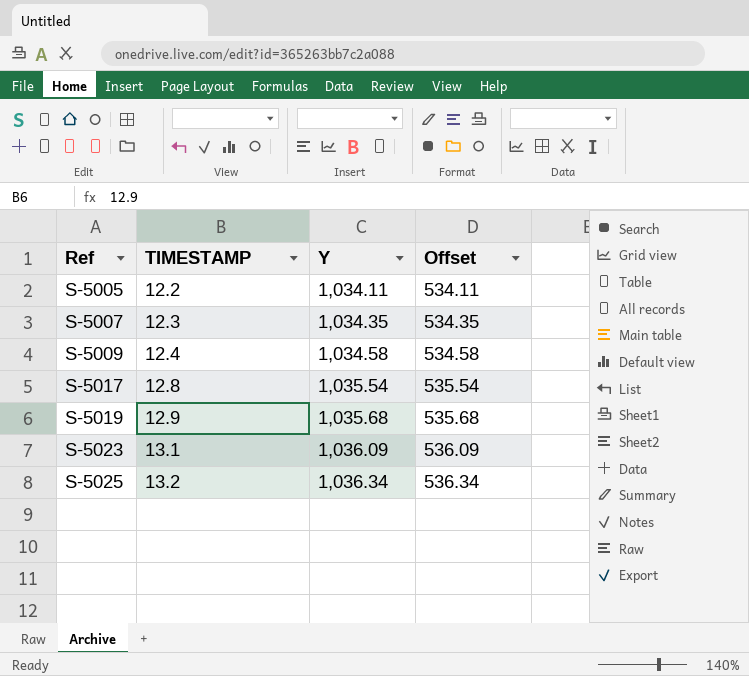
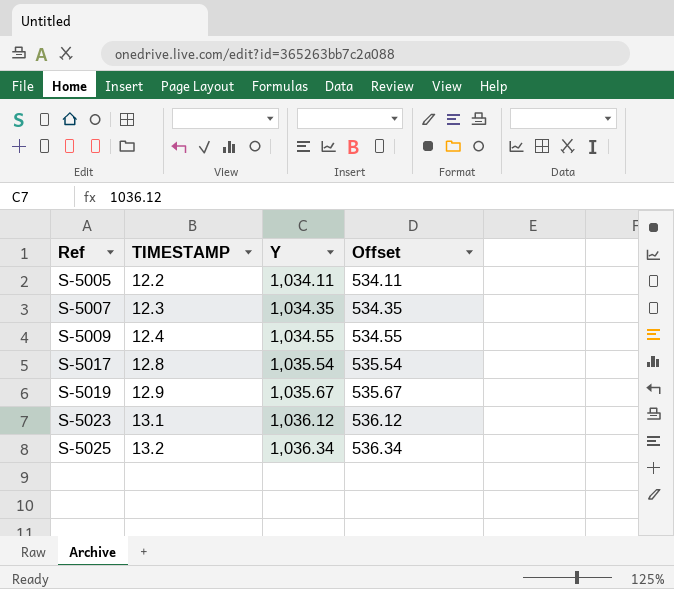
S-5009 | Y: 1,034.58 -> 1,034.55
S-5009 | Offset: 534.58 -> 534.55
S-5019 | Y: 1,035.68 -> 1,035.67
S-5019 | Offset: 535.68 -> 535.67
S-5023 | Y: 1,036.09 -> 1,036.12
S-5023 | Offset: 536.09 -> 536.12

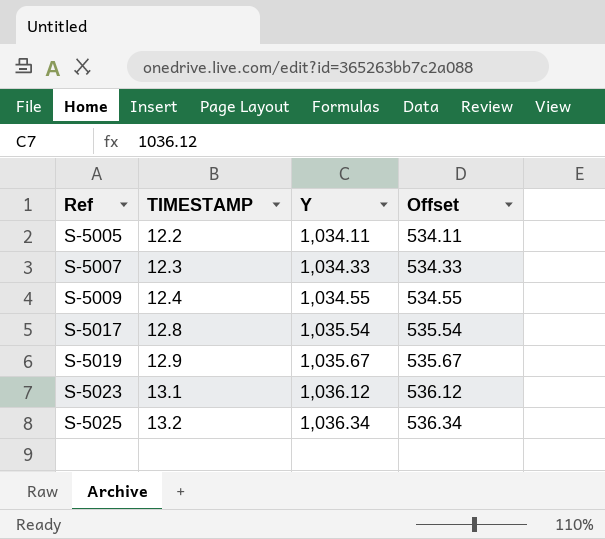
S-5007 | Y: 1,034.35 -> 1,034.33
S-5007 | Offset: 534.35 -> 534.33

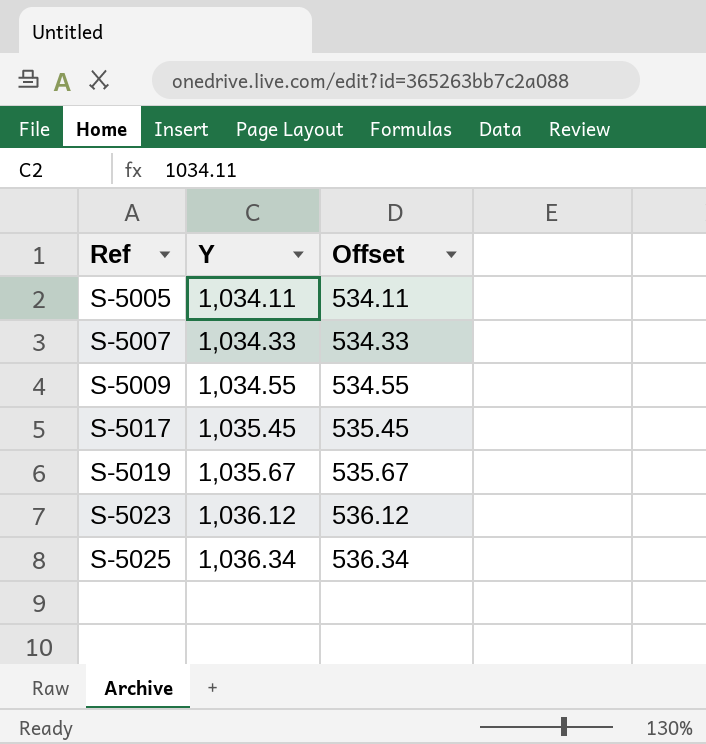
column TIMESTAMP | position: 2 -> none
S-5017 | Y: 1,035.54 -> 1,035.45
S-5017 | Offset: 535.54 -> 535.45

